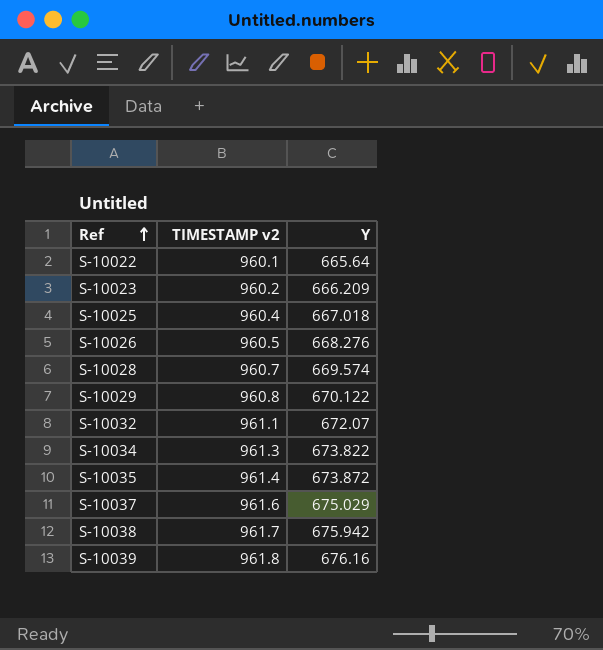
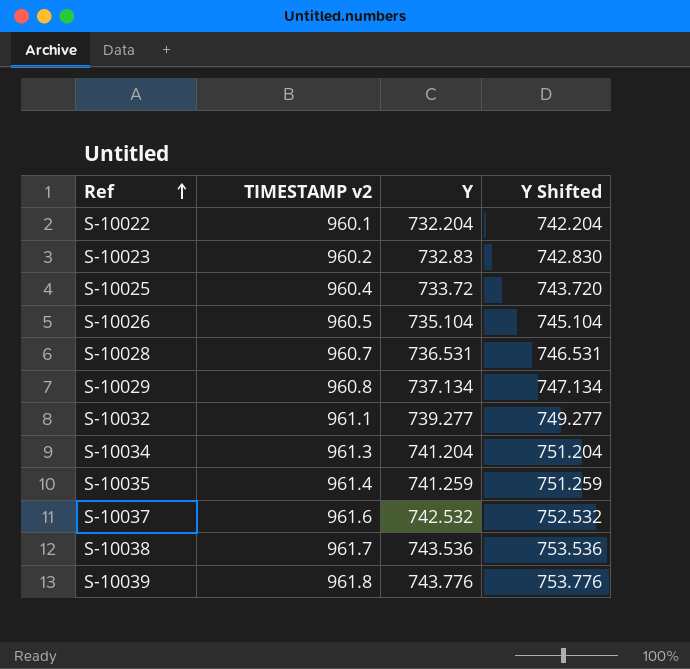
column Y Shifted | formula: none -> [Y] + 10
S-10022 | Y: 665.64 -> 732.204
S-10023 | Y: 666.209 -> 732.83
S-10025 | Y: 667.018 -> 733.72
S-10026 | Y: 668.276 -> 735.104
S-10028 | Y: 669.574 -> 736.531
S-10029 | Y: 670.122 -> 737.134
S-10032 | Y: 672.07 -> 739.277
S-10034 | Y: 673.822 -> 741.204
S-10035 | Y: 673.872 -> 741.259
S-10037 | Y: 675.029 -> 742.532
S-10038 | Y: 675.942 -> 743.536
S-10039 | Y: 676.16 -> 743.776

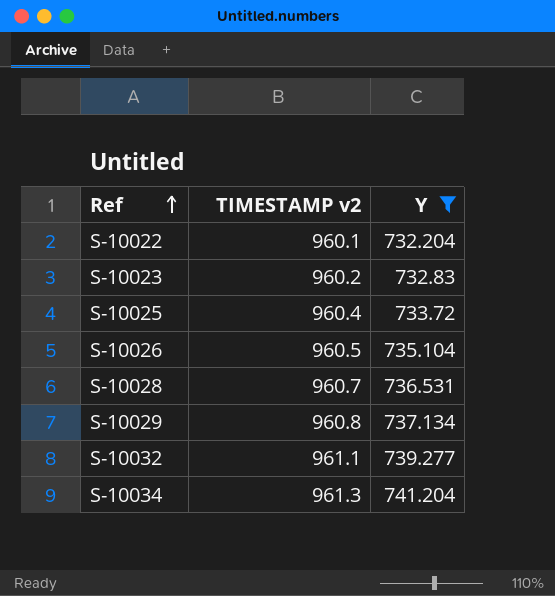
filter: none -> Y <= 741.204
column Y Shifted | formula: [Y] + 10 -> none

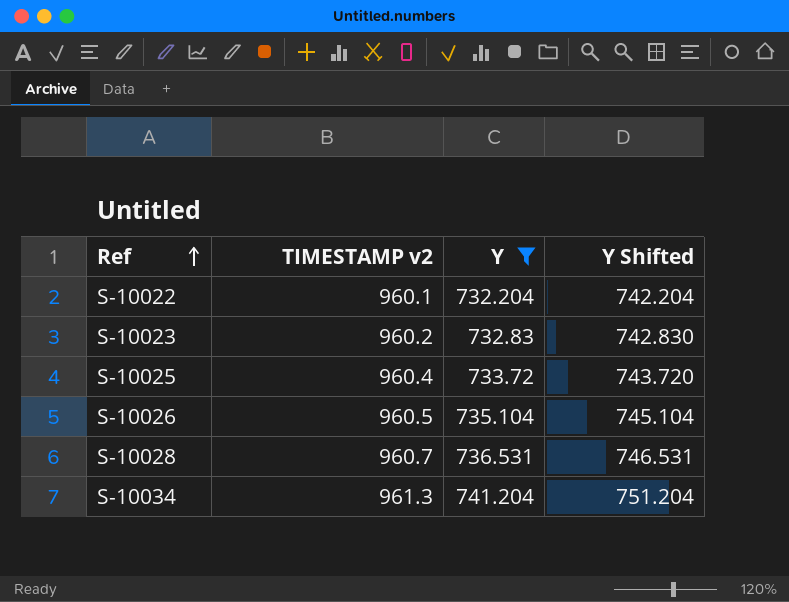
column Y Shifted | formula: none -> [Y] + 10
row S-10029: 960.8 | 737.134 -> none
row S-10032: 961.1 | 739.277 -> none

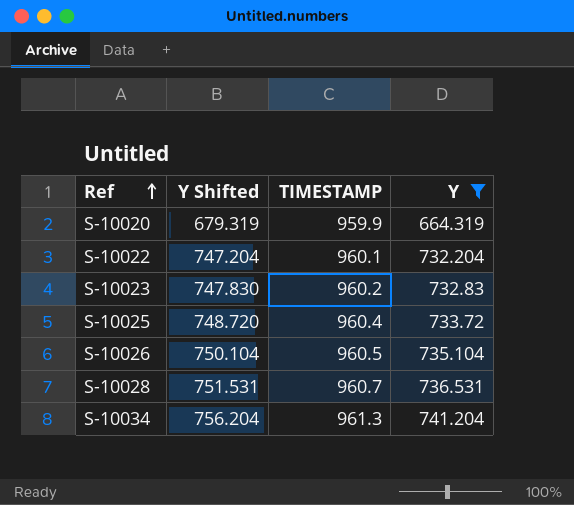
column Y Shifted | formula: [Y] + 10 -> [Y] + 15
column Y Shifted | position: 4 -> 2
column name: TIMESTAMP v2 -> TIMESTAMP
row S-10020: none -> 679.319 | 959.9 | 664.319

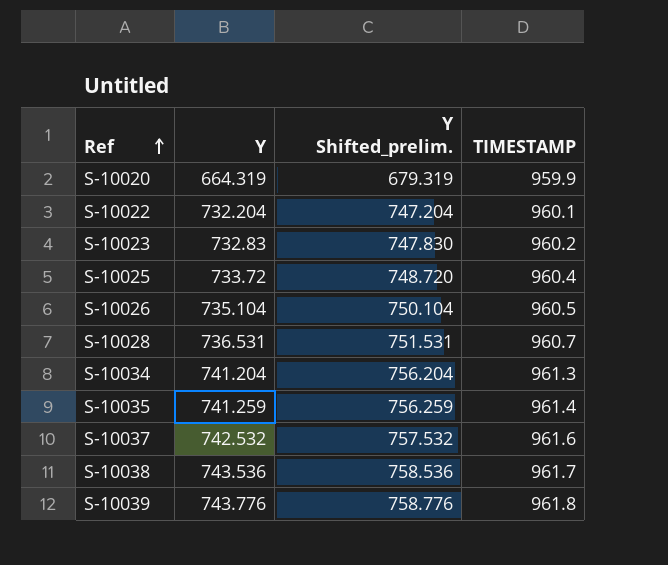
filter: Y <= 741.204 -> none
column Y | position: 4 -> 2
column name: Y Shifted -> Y Shifted_prelim.

